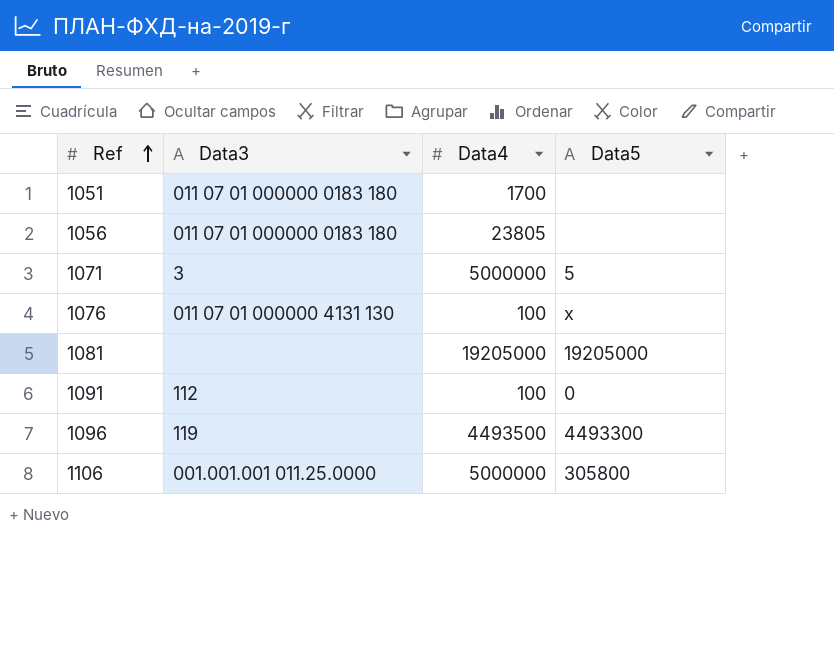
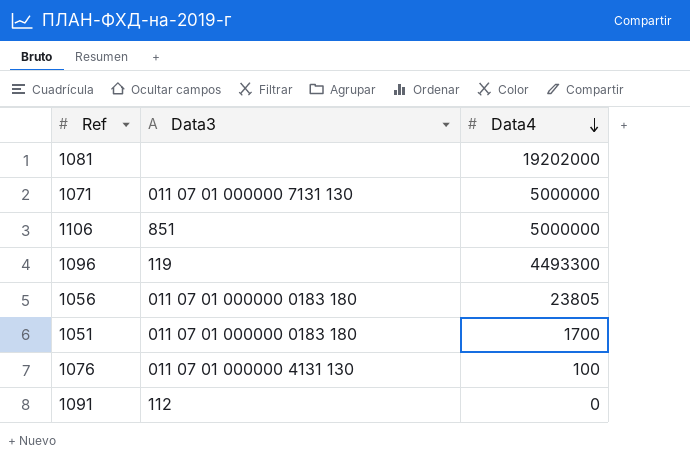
row order: Ref ascending -> Data4 descending
column Data5 | position: 4 -> none
1081 | Data4: 19205000 -> 19202000
1071 | Data3: 3 -> 011 07 01 000000 7131 130
1106 | Data3: 001.001.001 011.25.0000 -> 851
1096 | Data4: 4493500 -> 4493300
1091 | Data4: 100 -> 0

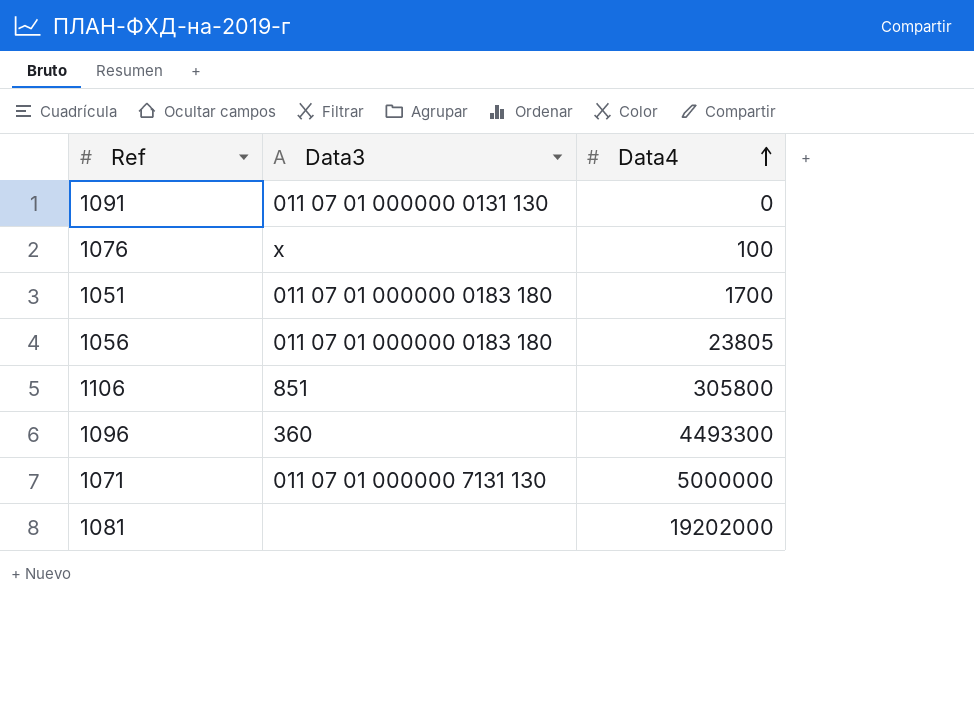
row order: Data4 descending -> Data4 ascending
1091 | Data3: 112 -> 011 07 01 000000 0131 130
1076 | Data3: 011 07 01 000000 4131 130 -> x
1106 | Data4: 5000000 -> 305800
1096 | Data3: 119 -> 360

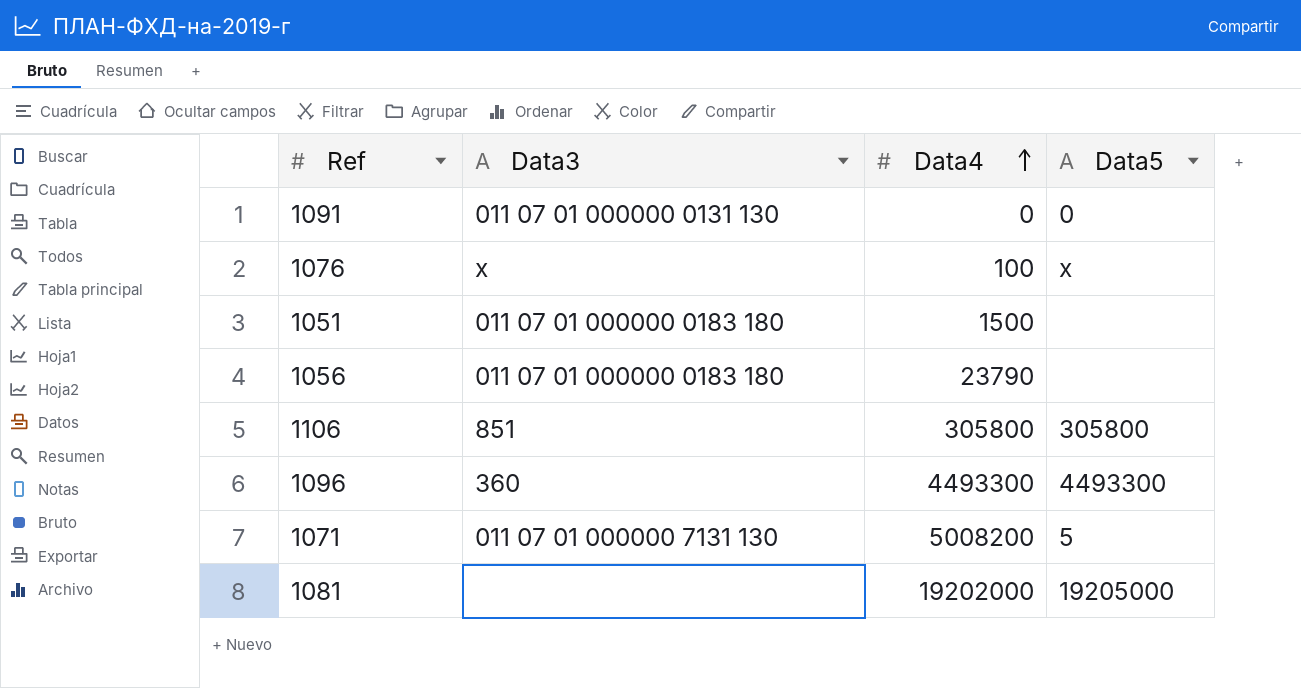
column Data5 | position: none -> 4
1051 | Data4: 1700 -> 1500
1056 | Data4: 23805 -> 23790
1071 | Data4: 5000000 -> 5008200

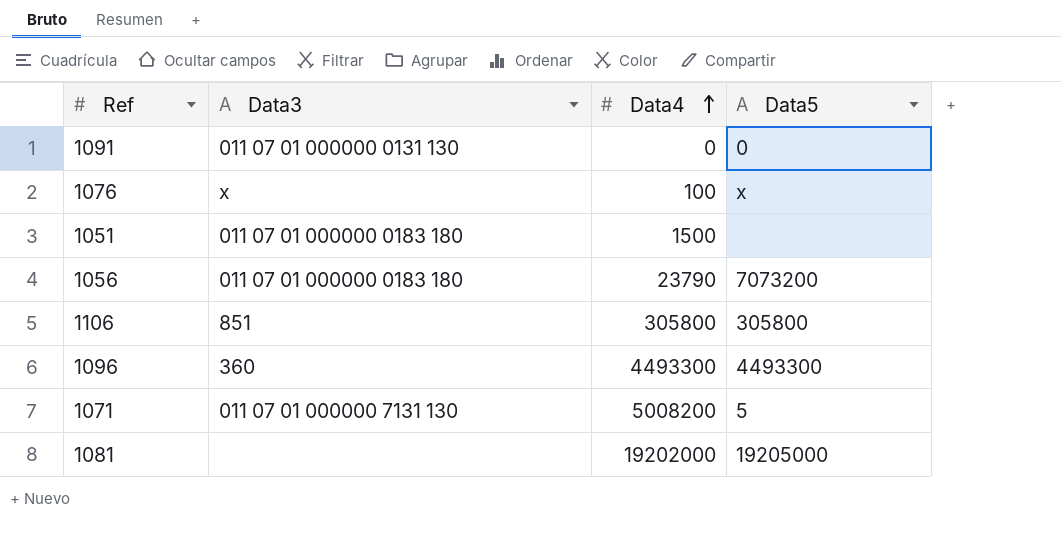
1056 | Data5: none -> 7073200

